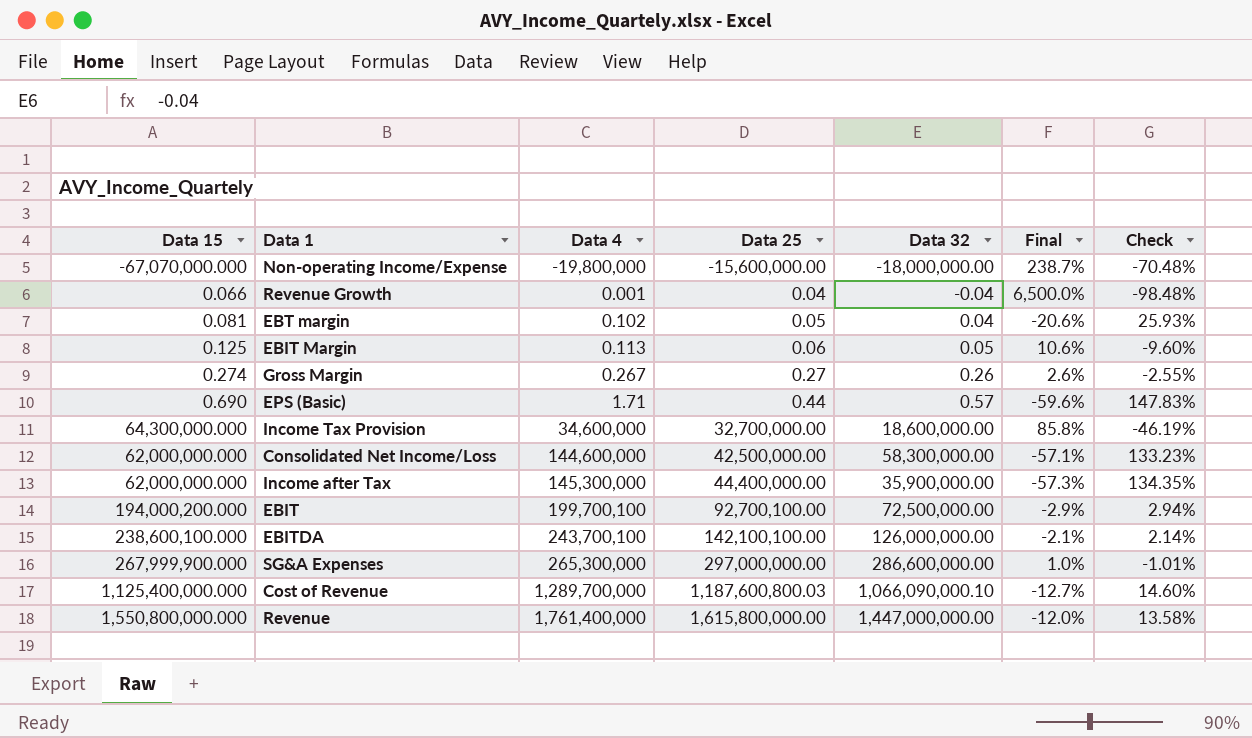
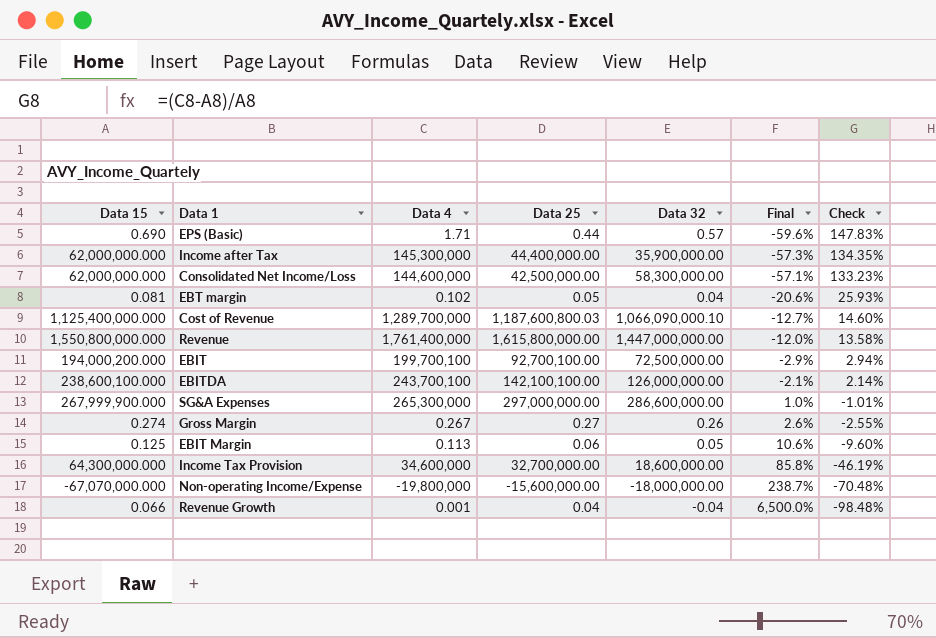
row order: Data 4 ascending -> Final ascending

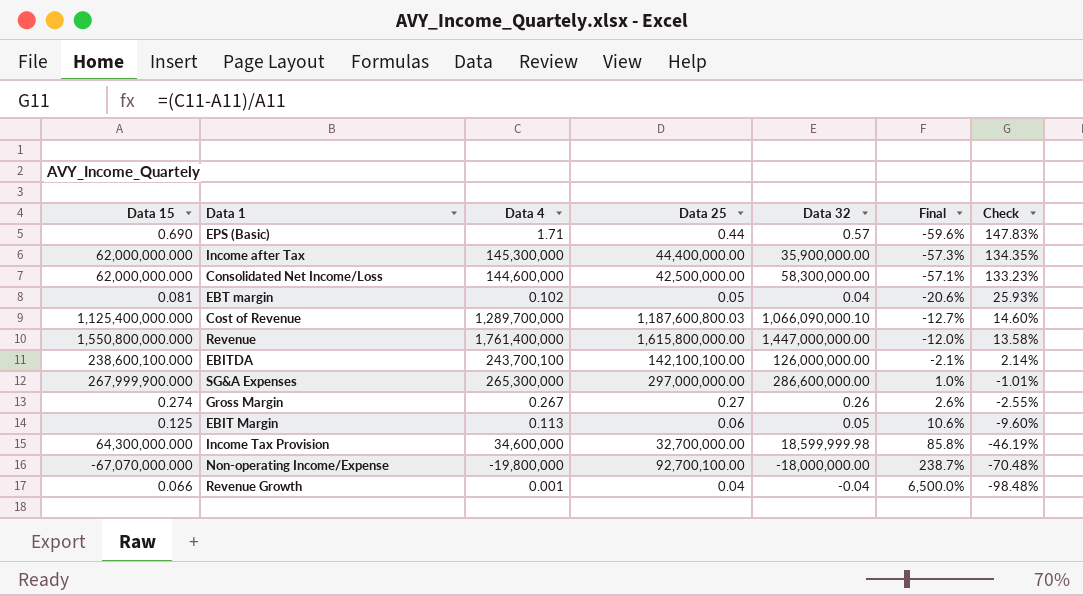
row EBIT: 194,000,200.000 | 199,700,100 | 92,700,100.00 | 72,500,000.00 | -2.9% | 2.94% -> none
Income Tax Provision | Data 32: 18,600,000.00 -> 18,599,999.98
Non-operating Income/Expense | Data 25: -15,600,000.00 -> 92,700,100.00

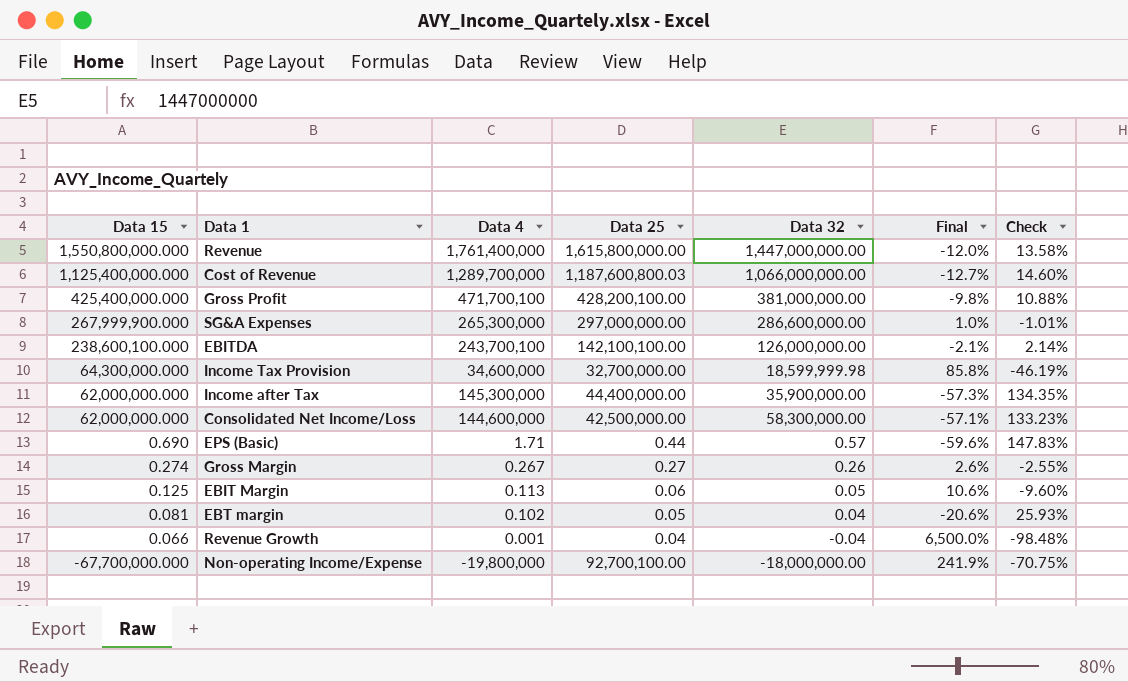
row order: Final ascending -> Data 15 descending
Cost of Revenue | Data 32: 1,066,090,000.10 -> 1,066,000,000.00
row Gross Profit: none -> 425,400,000.000 | 471,700,100 | 428,200,100.00 | 381,000,000.00 | -9.8% | 10.88%
Non-operating Income/Expense | Data 15: -67,070,000.000 -> -67,700,000.000
Non-operating Income/Expense | Final: 238.7% -> 241.9%
Non-operating Income/Expense | Check: -70.48% -> -70.75%

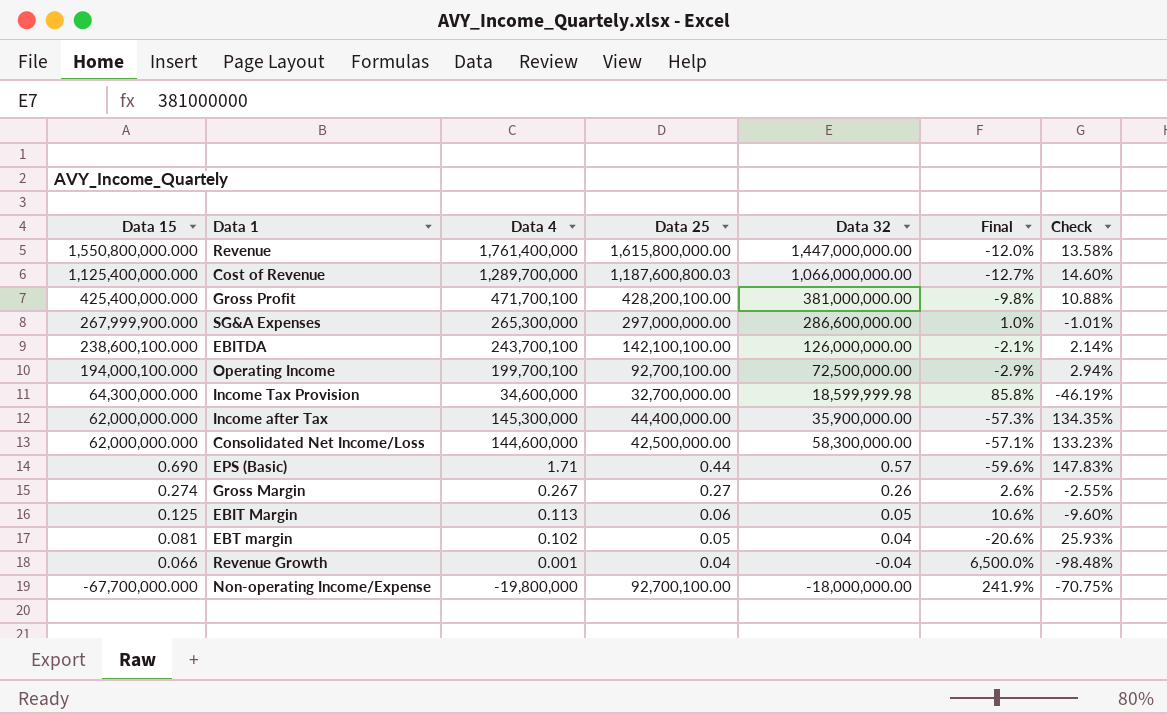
row Operating Income: none -> 194,000,100.000 | 199,700,100 | 92,700,100.00 | 72,500,000.00 | -2.9% | 2.94%

